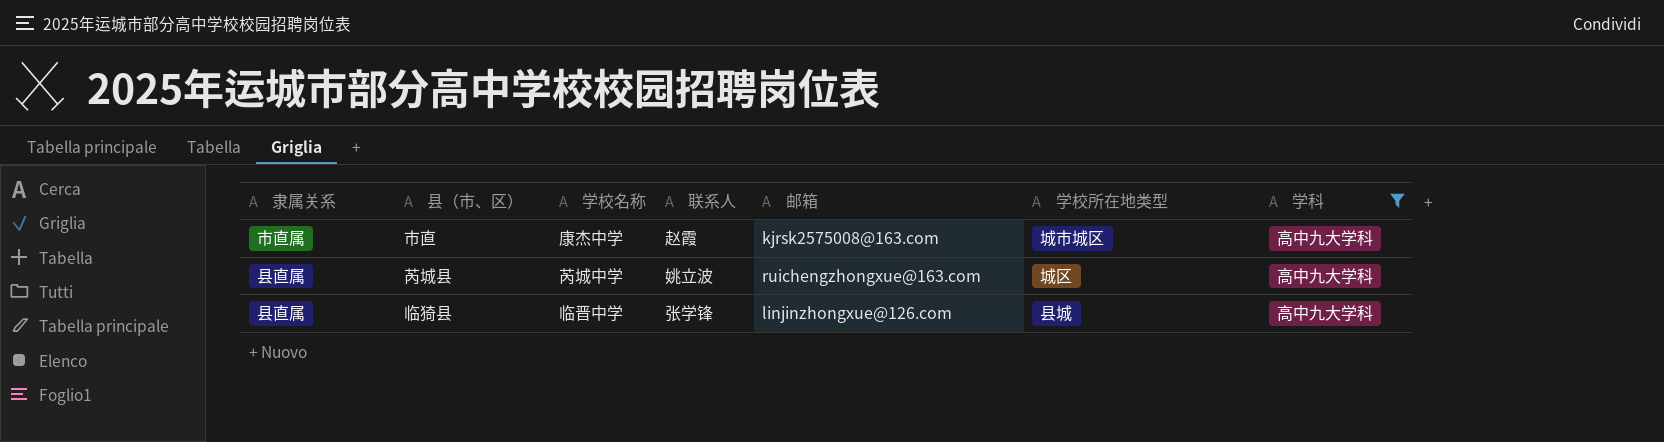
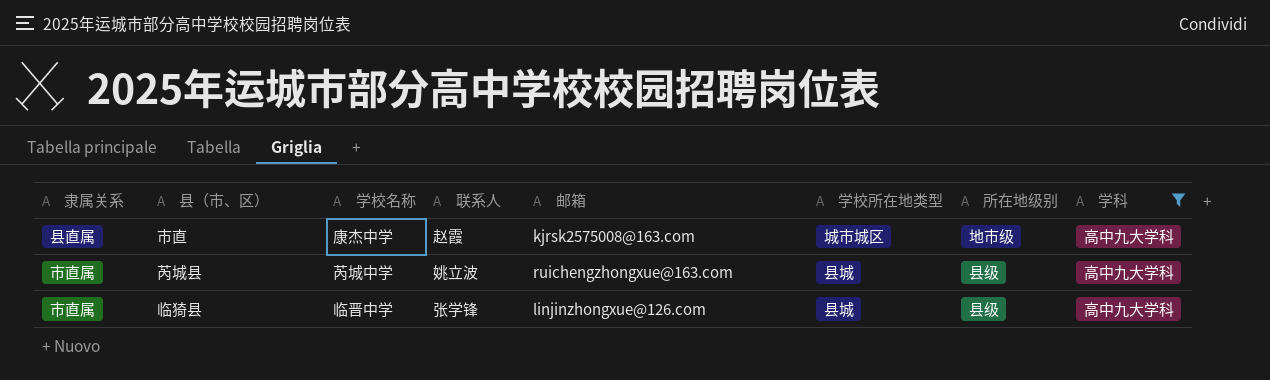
column 所在地级别 | position: none -> 7
市直 | 隶属关系: 市直属 -> 县直属
芮城县 | 隶属关系: 县直属 -> 市直属
芮城县 | 学校所在地类型: 城区 -> 县城
临猗县 | 隶属关系: 县直属 -> 市直属

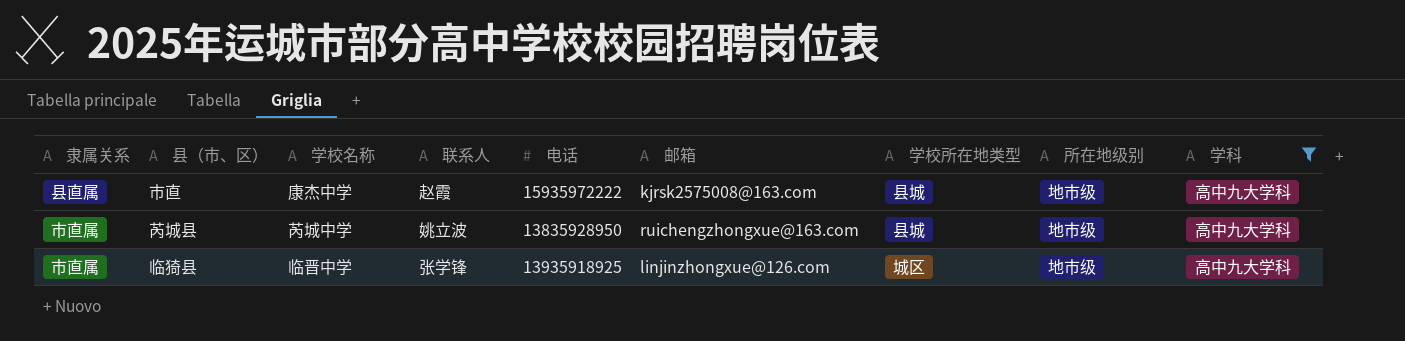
column 电话 | position: none -> 5
市直 | 学校所在地类型: 城市城区 -> 县城
芮城县 | 所在地级别: 县级 -> 地市级
临猗县 | 学校所在地类型: 县城 -> 城区
临猗县 | 所在地级别: 县级 -> 地市级

